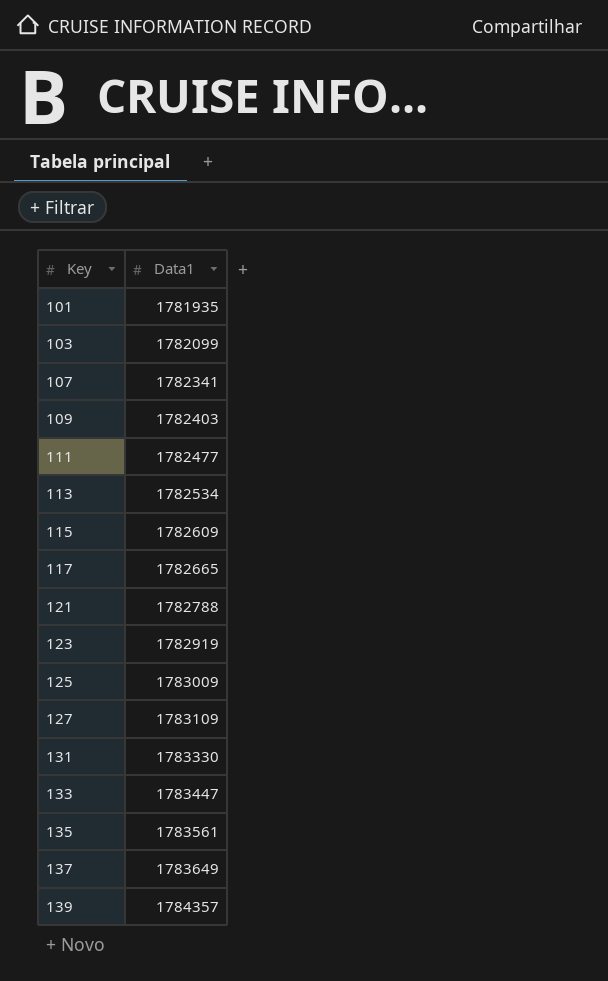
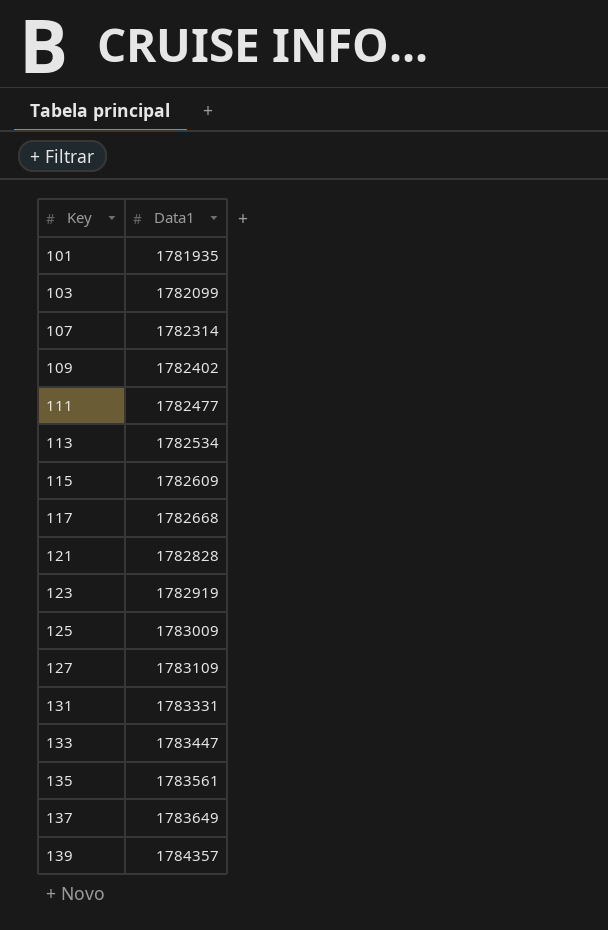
107 | Data1: 1782341 -> 1782314
109 | Data1: 1782403 -> 1782402
117 | Data1: 1782665 -> 1782668
121 | Data1: 1782788 -> 1782828
131 | Data1: 1783330 -> 1783331

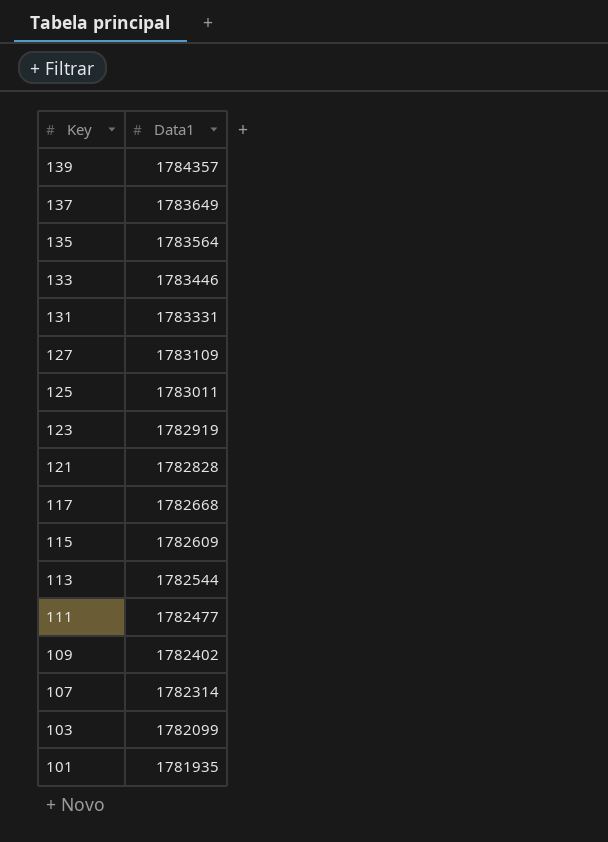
row order: Key ascending -> Key descending
135 | Data1: 1783561 -> 1783564
133 | Data1: 1783447 -> 1783446
125 | Data1: 1783009 -> 1783011
113 | Data1: 1782534 -> 1782544

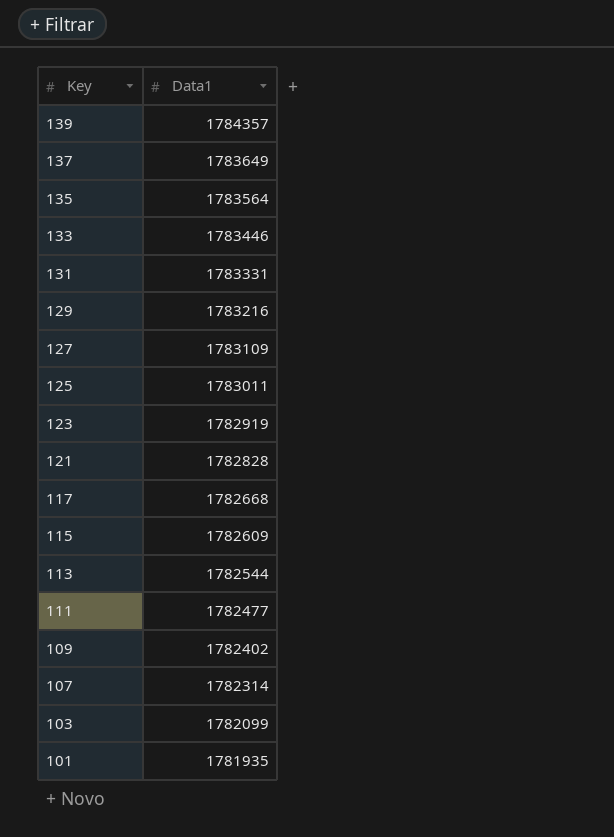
row 129: none -> 1783216

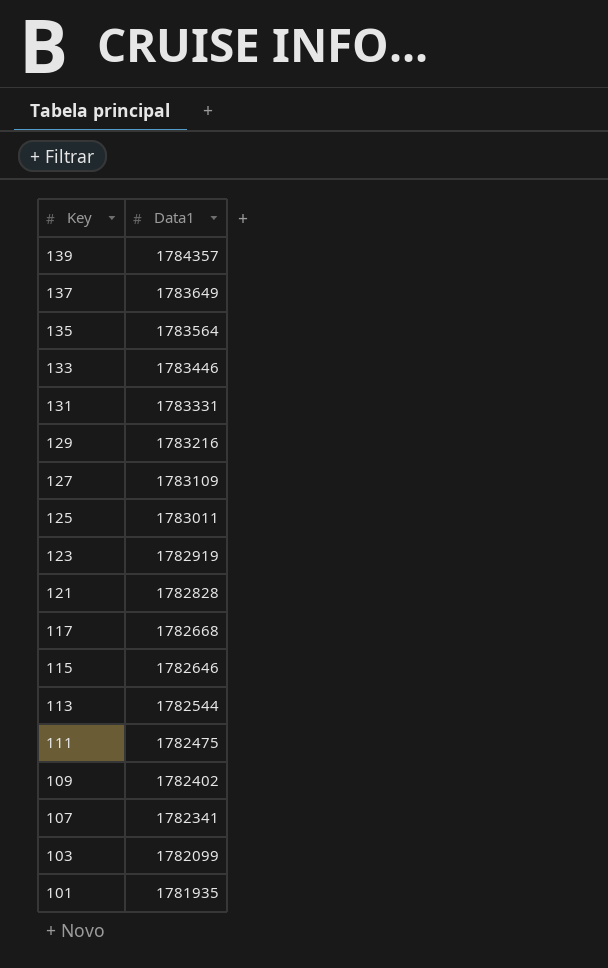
115 | Data1: 1782609 -> 1782646
111 | Data1: 1782477 -> 1782475
107 | Data1: 1782314 -> 1782341

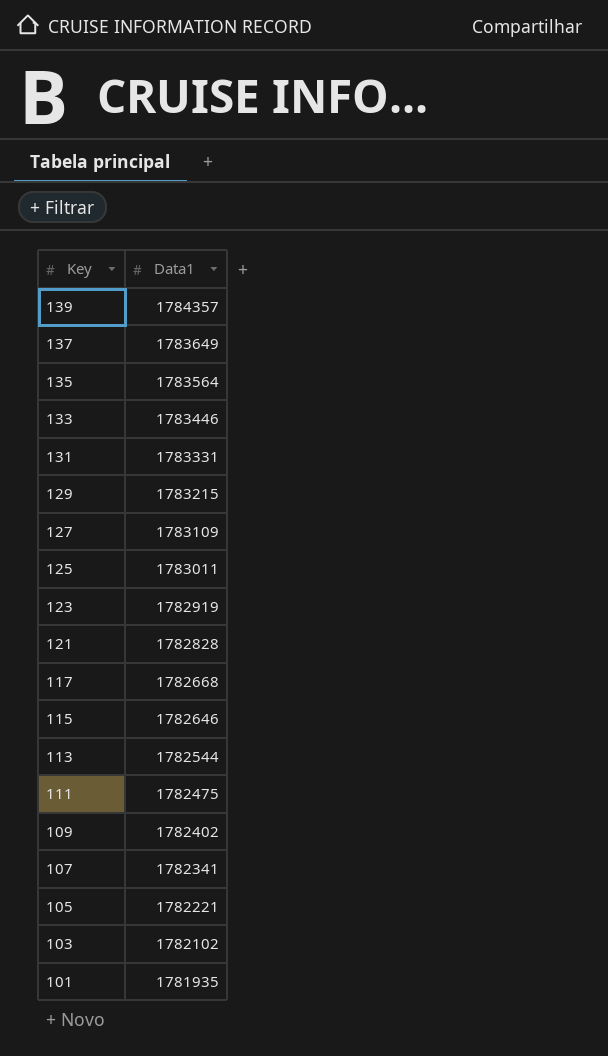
129 | Data1: 1783216 -> 1783215
row 105: none -> 1782221
103 | Data1: 1782099 -> 1782102

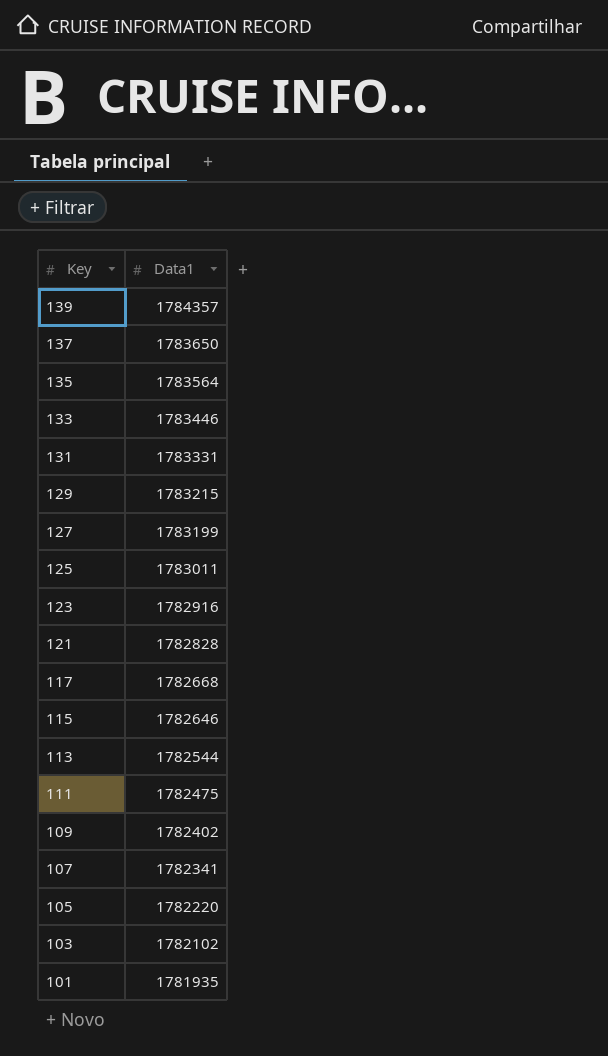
137 | Data1: 1783649 -> 1783650
127 | Data1: 1783109 -> 1783199
123 | Data1: 1782919 -> 1782916
105 | Data1: 1782221 -> 1782220

